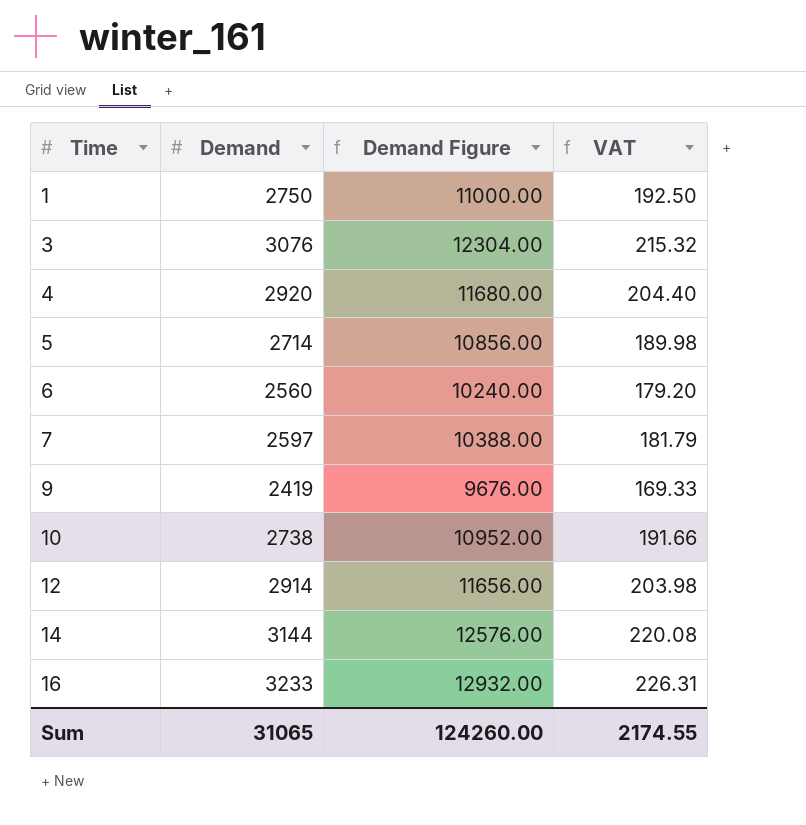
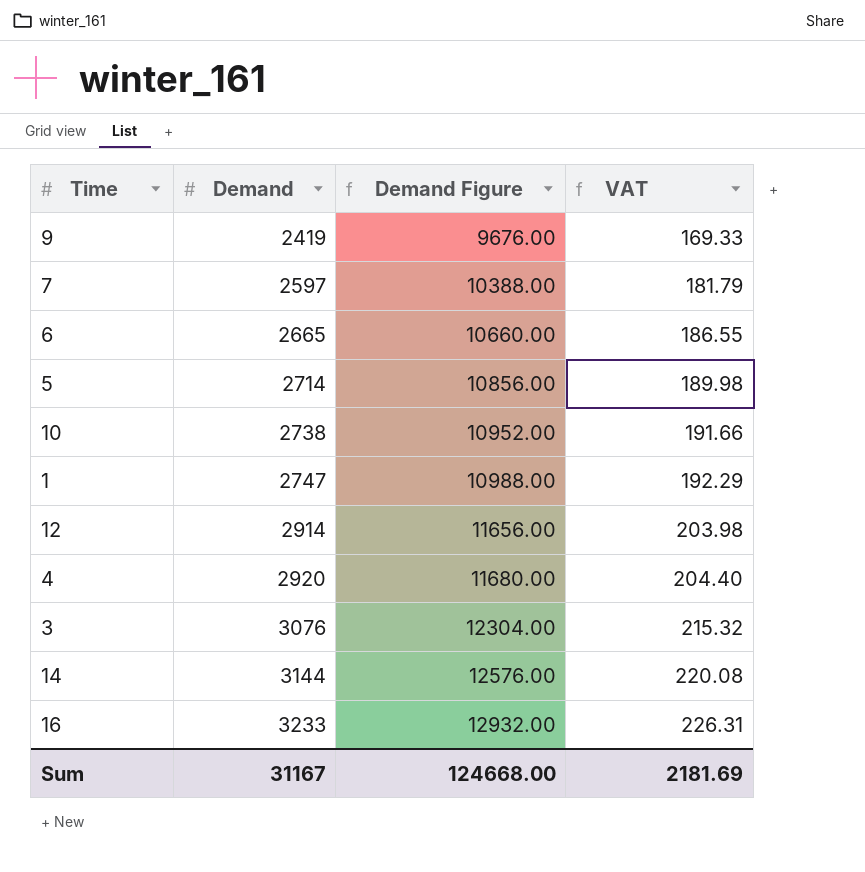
row order: Time ascending -> Demand ascending
6 | Demand: 2560 -> 2665
6 | Demand Figure: 10240.00 -> 10660.00
6 | VAT: 179.20 -> 186.55
1 | Demand: 2750 -> 2747
1 | Demand Figure: 11000.00 -> 10988.00
1 | VAT: 192.50 -> 192.29
Sum | Demand: 31065 -> 31167
Sum | Demand Figure: 124260.00 -> 124668.00
Sum | VAT: 2174.55 -> 2181.69

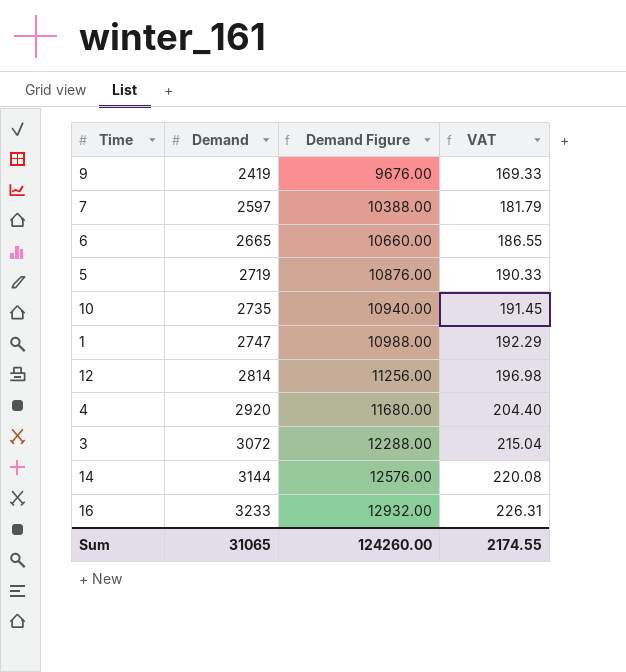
5 | Demand: 2714 -> 2719
5 | Demand Figure: 10856.00 -> 10876.00
5 | VAT: 189.98 -> 190.33
10 | Demand: 2738 -> 2735
10 | Demand Figure: 10952.00 -> 10940.00
10 | VAT: 191.66 -> 191.45
12 | Demand: 2914 -> 2814
12 | Demand Figure: 11656.00 -> 11256.00
12 | VAT: 203.98 -> 196.98
3 | Demand: 3076 -> 3072
3 | Demand Figure: 12304.00 -> 12288.00
3 | VAT: 215.32 -> 215.04
Sum | Demand: 31167 -> 31065
Sum | Demand Figure: 124668.00 -> 124260.00
Sum | VAT: 2181.69 -> 2174.55

